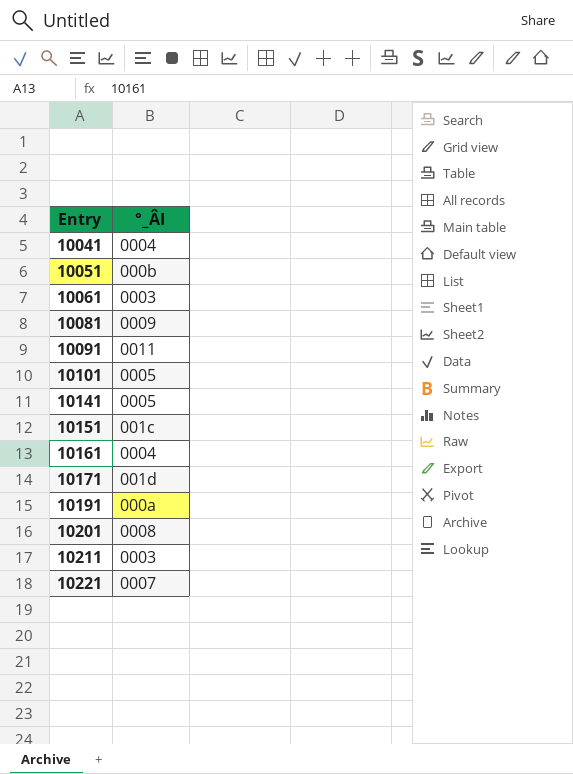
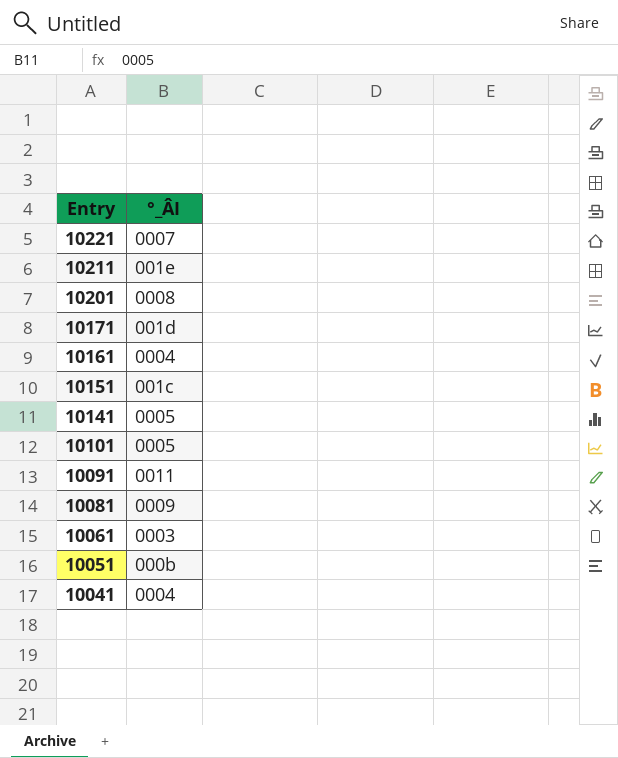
row order: Entry ascending -> Entry descending
row 10191: 000a -> none
10211 | °_ÂI: 0003 -> 001e

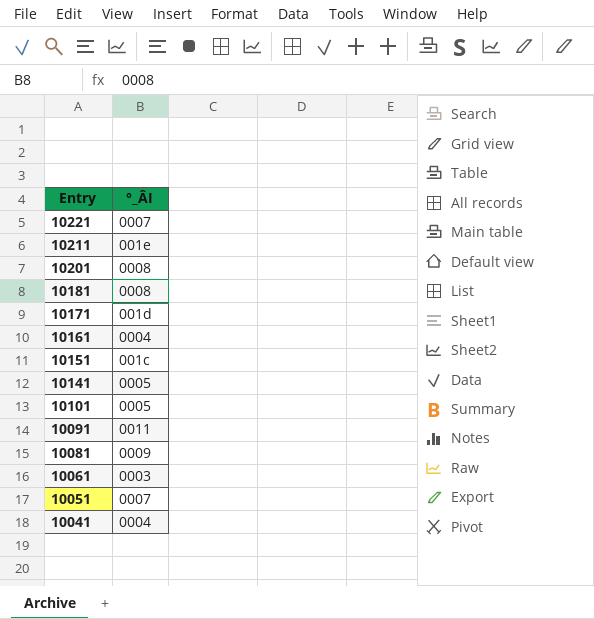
row 10181: none -> 0008
10051 | °_ÂI: 000b -> 0007

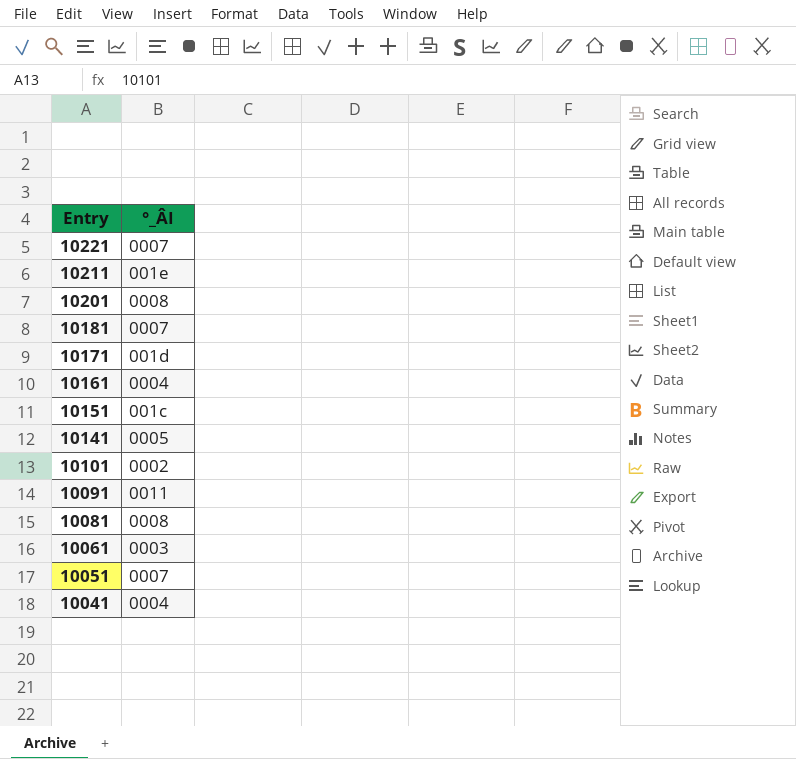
10181 | °_ÂI: 0008 -> 0007
10101 | °_ÂI: 0005 -> 0002
10081 | °_ÂI: 0009 -> 0008

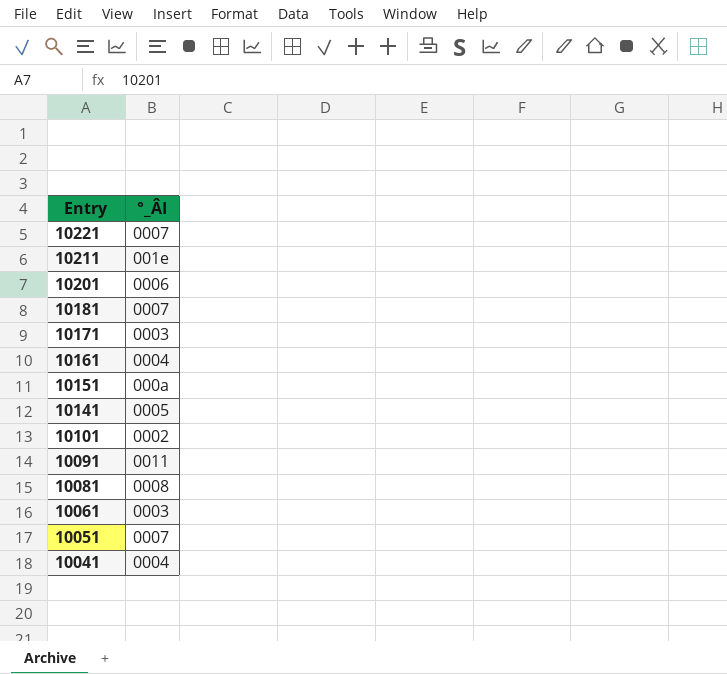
10201 | °_ÂI: 0008 -> 0006
10171 | °_ÂI: 001d -> 0003
10151 | °_ÂI: 001c -> 000a

